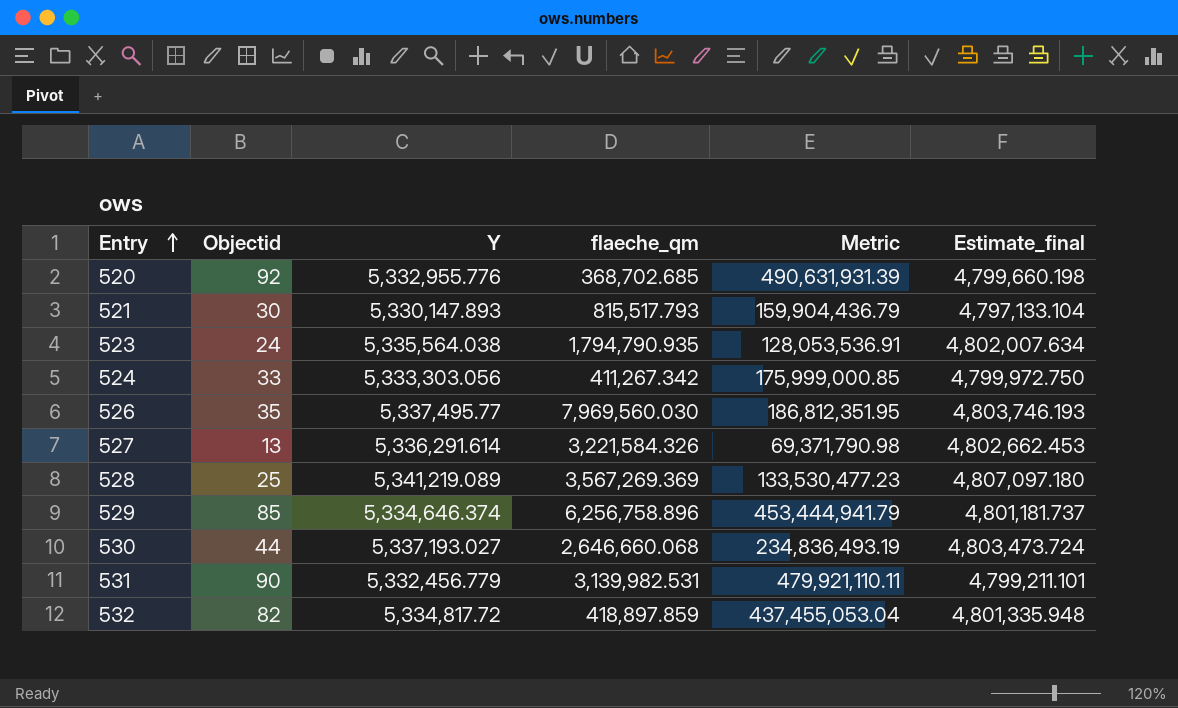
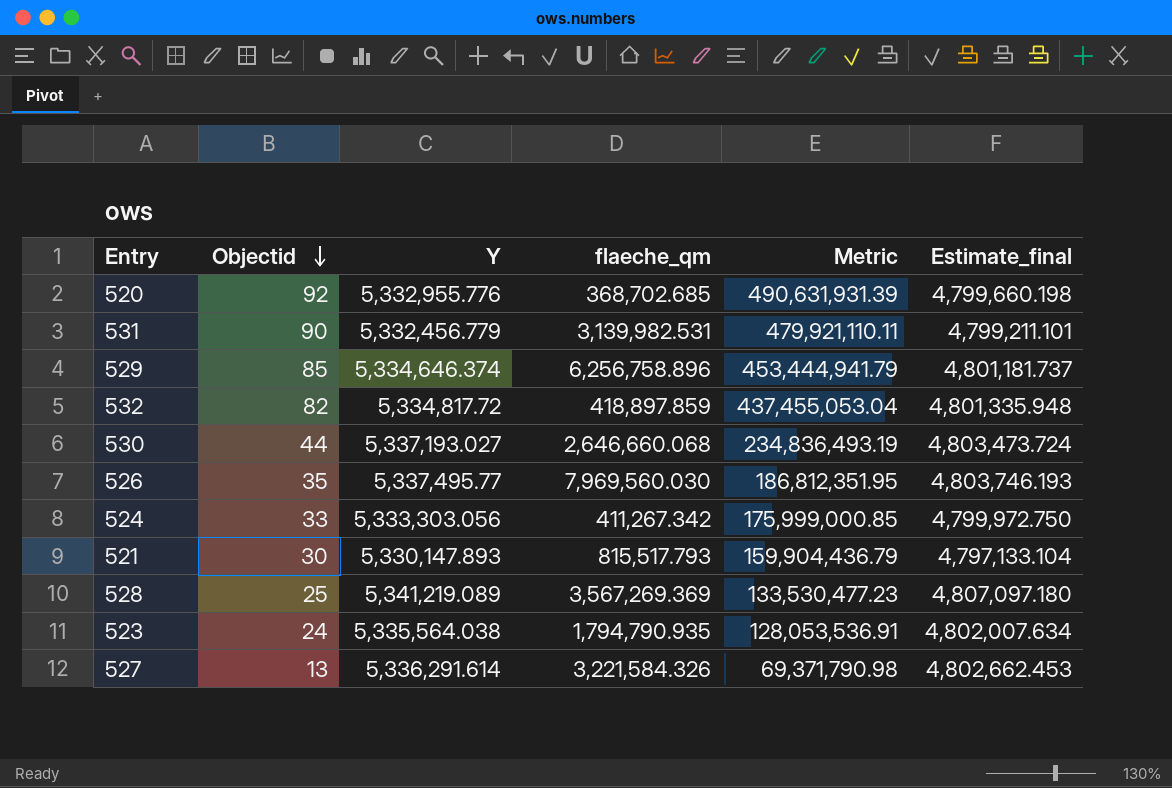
row order: Entry ascending -> Objectid descending

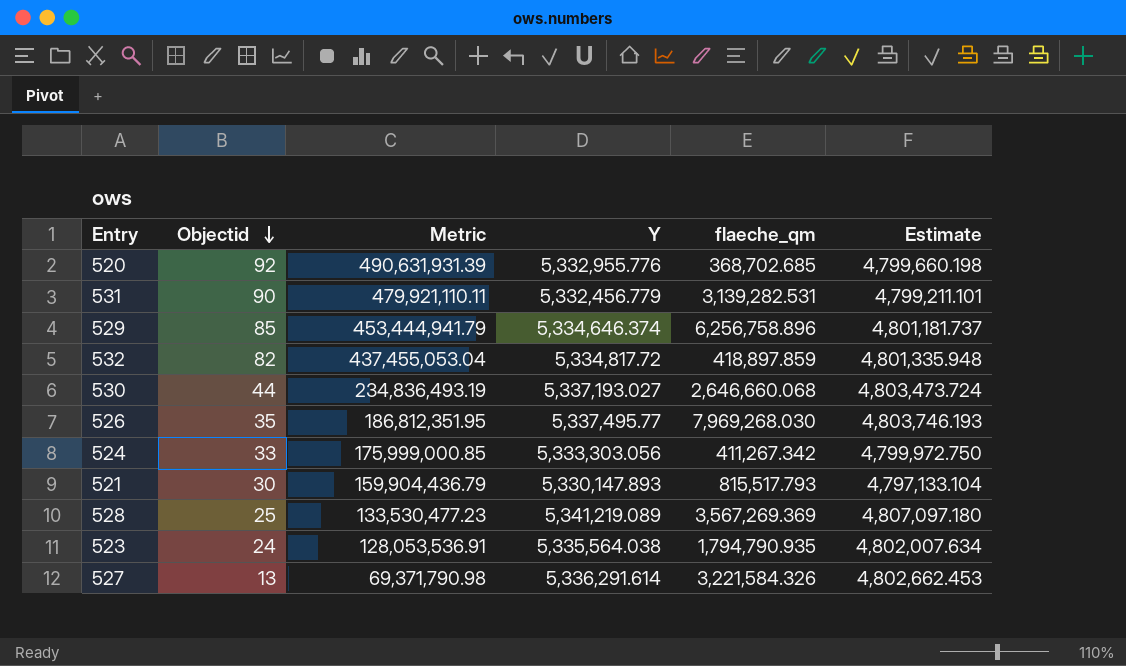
column Metric | position: 5 -> 3
column name: Estimate_final -> Estimate
531 | flaeche_qm: 3,139,982.531 -> 3,139,282.531
526 | flaeche_qm: 7,969,560.030 -> 7,969,268.030

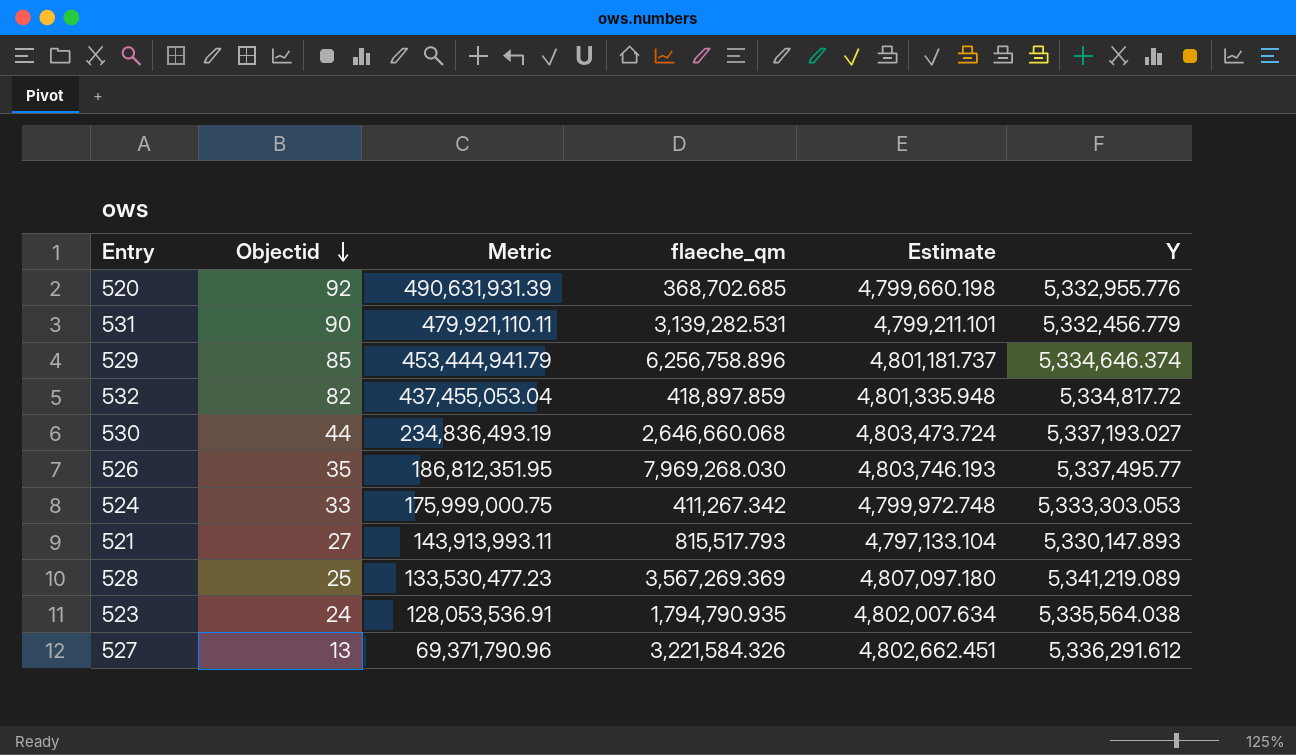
column Y | position: 4 -> 6
524 | Metric: 175,999,000.85 -> 175,999,000.75
524 | Estimate: 4,799,972.750 -> 4,799,972.748
524 | Y: 5,333,303.056 -> 5,333,303.053
521 | Objectid: 30 -> 27
521 | Metric: 159,904,436.79 -> 143,913,993.11
527 | Metric: 69,371,790.98 -> 69,371,790.96
527 | Estimate: 4,802,662.453 -> 4,802,662.451
527 | Y: 5,336,291.614 -> 5,336,291.612

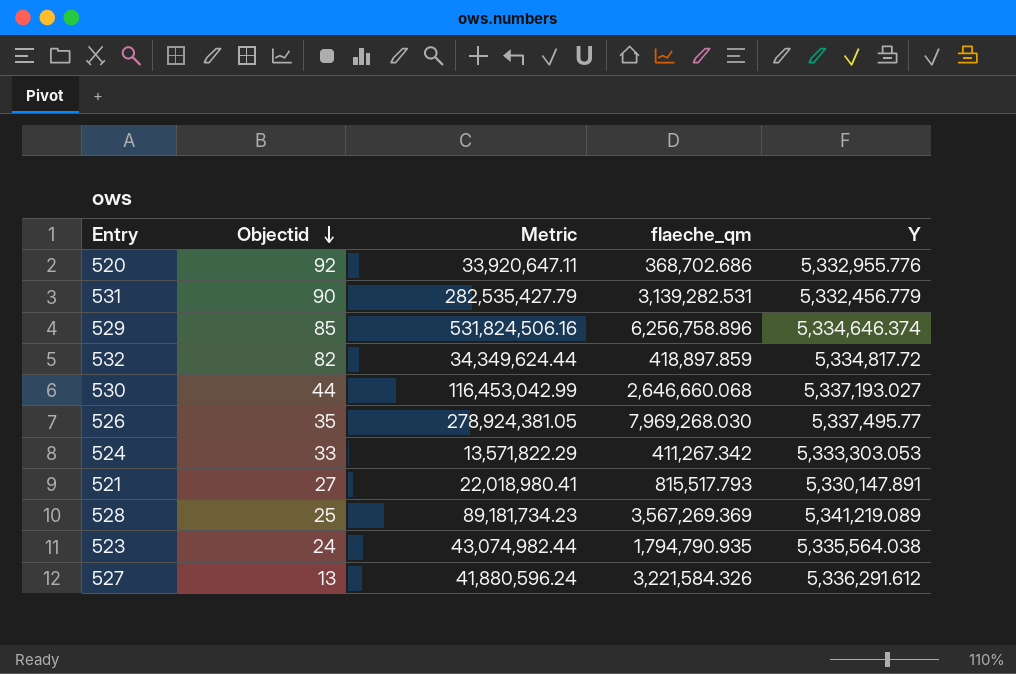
column Estimate | formula: [Y] * 0.9 -> none
column Metric | formula: [Objectid] * [Y] -> [Objectid] * [flaeche_qm]
520 | flaeche_qm: 368,702.685 -> 368,702.686
521 | Y: 5,330,147.893 -> 5,330,147.891

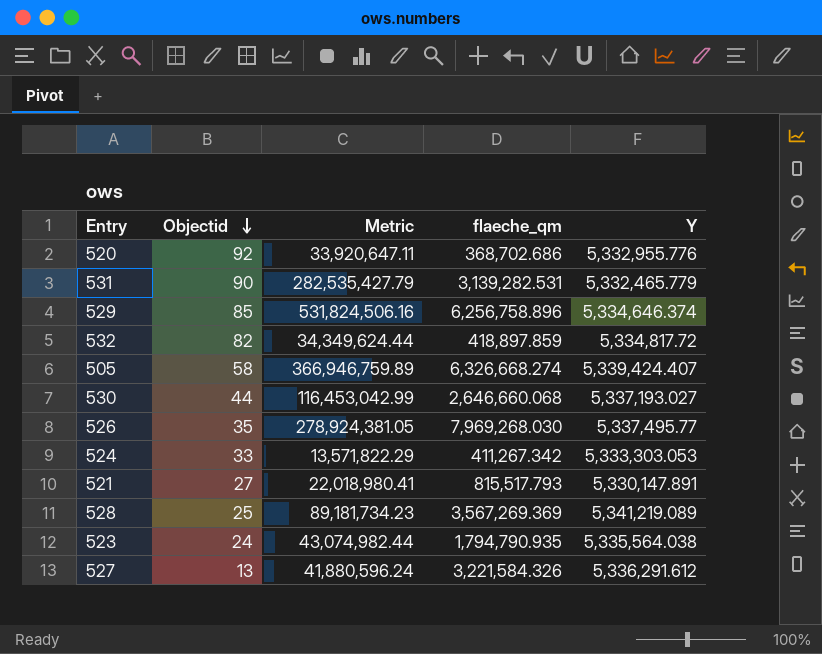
531 | Y: 5,332,456.779 -> 5,332,465.779
row 505: none -> 58 | 366,946,759.89 | 6,326,668.274 | 5,339,424.407

